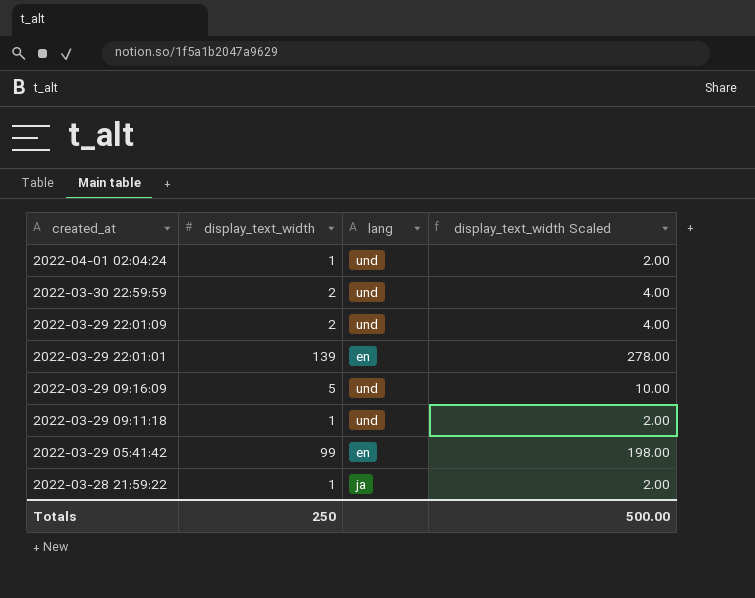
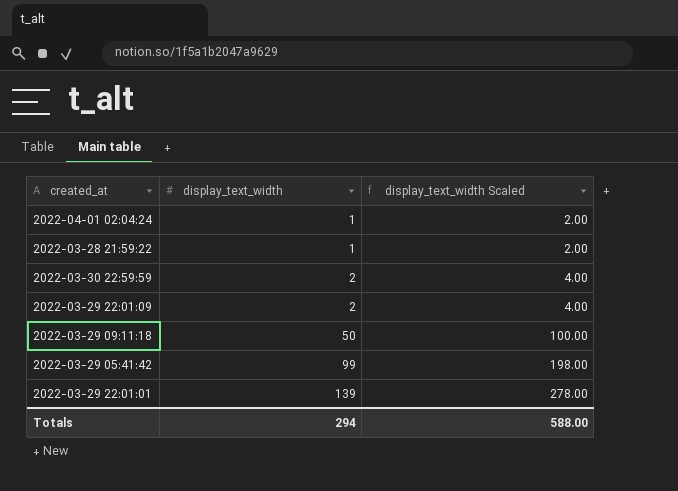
row order: created_at descending -> display_text_width ascending
column lang | position: 3 -> none
row 2022-03-29 09:16:09: 5 | und | 10.00 -> none
2022-03-29 09:11:18 | display_text_width: 1 -> 50
2022-03-29 09:11:18 | display_text_width Scaled: 2.00 -> 100.00
Totals | display_text_width: 250 -> 294
Totals | display_text_width Scaled: 500.00 -> 588.00

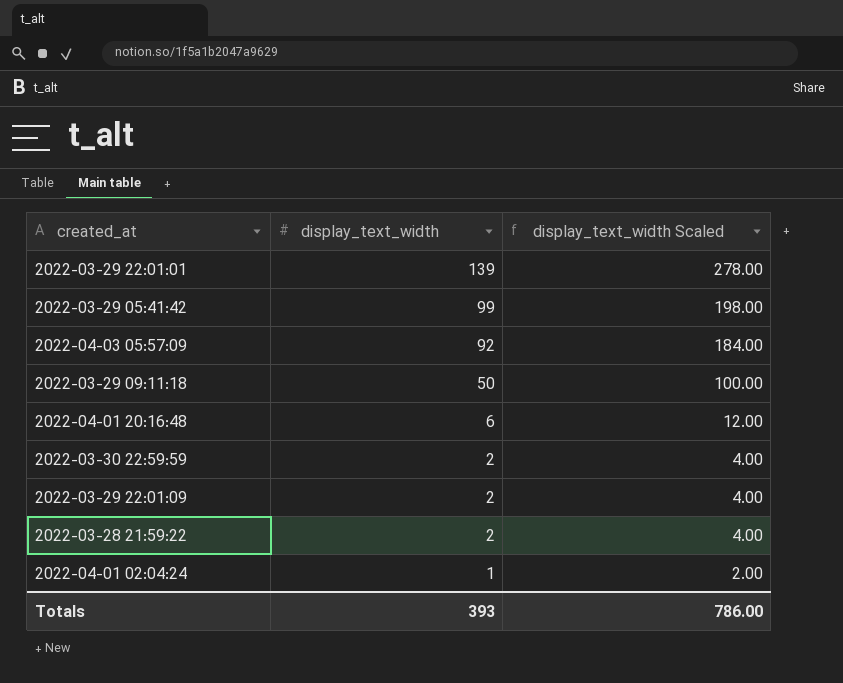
row order: display_text_width ascending -> display_text_width descending
row 2022-04-03 05:57:09: none -> 92 | 184.00
row 2022-04-01 20:16:48: none -> 6 | 12.00
2022-03-28 21:59:22 | display_text_width: 1 -> 2
2022-03-28 21:59:22 | display_text_width Scaled: 2.00 -> 4.00
Totals | display_text_width: 294 -> 393
Totals | display_text_width Scaled: 588.00 -> 786.00

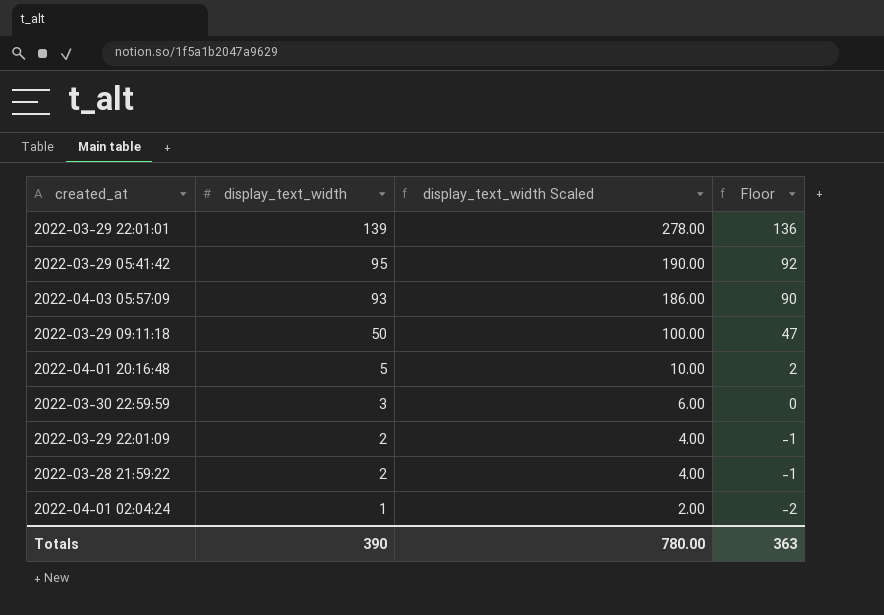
column Floor | formula: none -> [display_text_width] - 3
2022-03-29 05:41:42 | display_text_width: 99 -> 95
2022-03-29 05:41:42 | display_text_width Scaled: 198.00 -> 190.00
2022-04-03 05:57:09 | display_text_width: 92 -> 93
2022-04-03 05:57:09 | display_text_width Scaled: 184.00 -> 186.00
2022-04-01 20:16:48 | display_text_width: 6 -> 5
2022-04-01 20:16:48 | display_text_width Scaled: 12.00 -> 10.00
2022-03-30 22:59:59 | display_text_width: 2 -> 3
2022-03-30 22:59:59 | display_text_width Scaled: 4.00 -> 6.00
Totals | display_text_width: 393 -> 390
Totals | display_text_width Scaled: 786.00 -> 780.00

